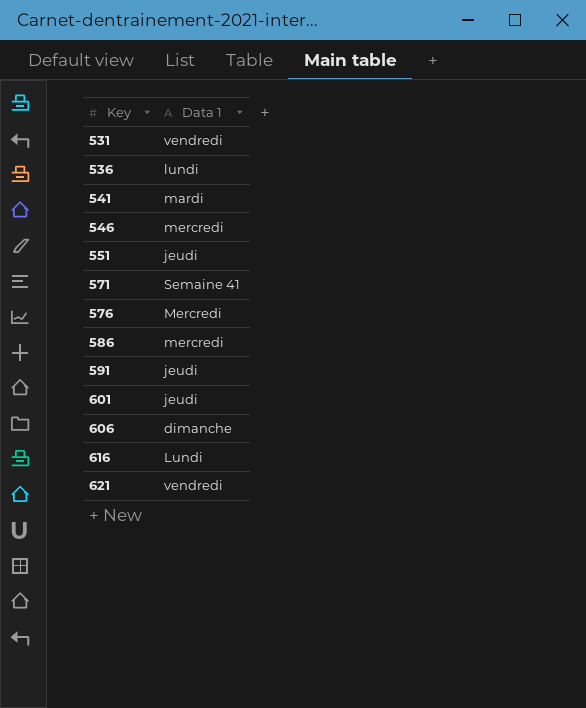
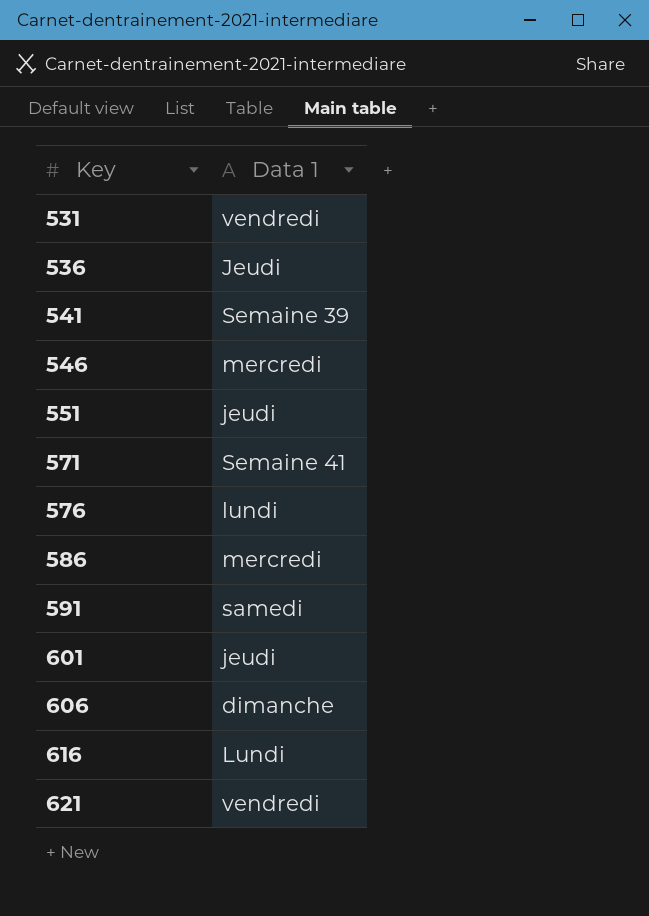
536 | Data 1: lundi -> Jeudi
541 | Data 1: mardi -> Semaine 39
576 | Data 1: Mercredi -> lundi
591 | Data 1: jeudi -> samedi

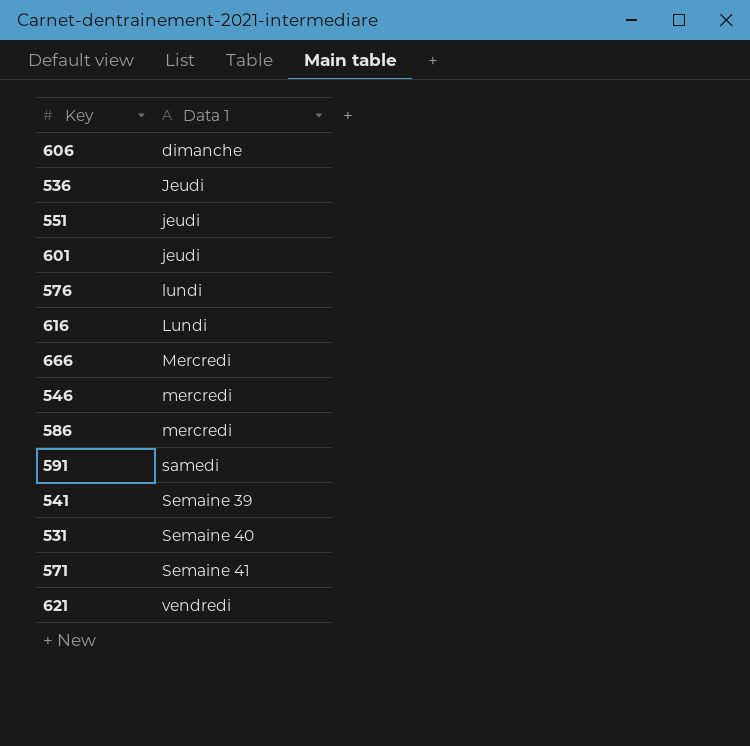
row order: Key ascending -> Data 1 ascending
row 666: none -> Mercredi
531 | Data 1: vendredi -> Semaine 40

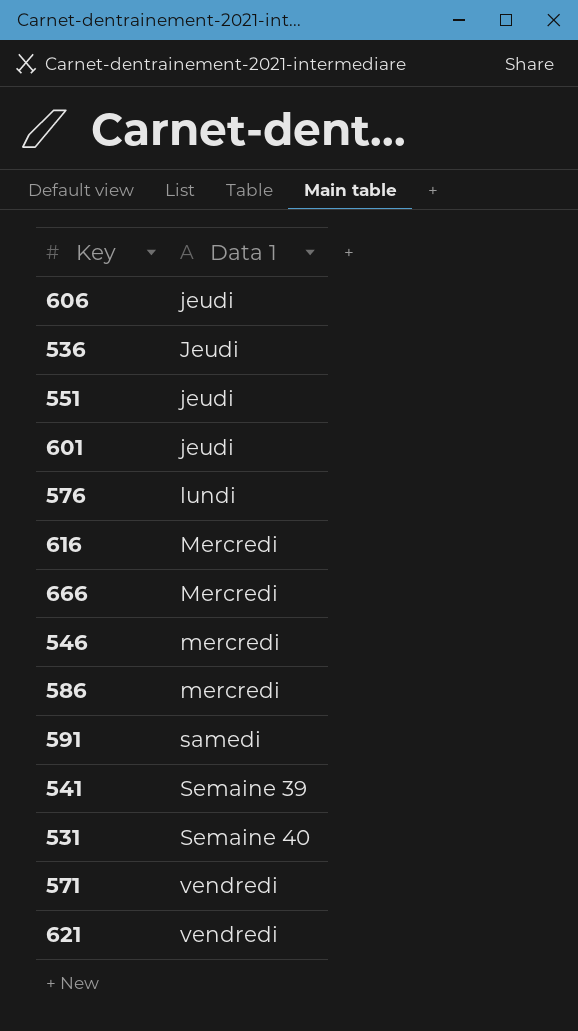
606 | Data 1: dimanche -> jeudi
616 | Data 1: Lundi -> Mercredi
571 | Data 1: Semaine 41 -> vendredi

